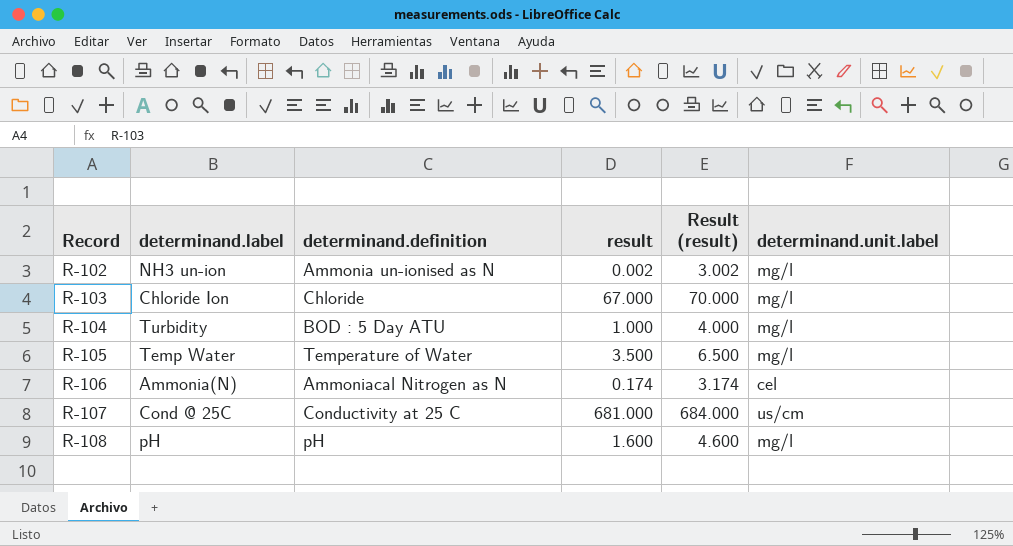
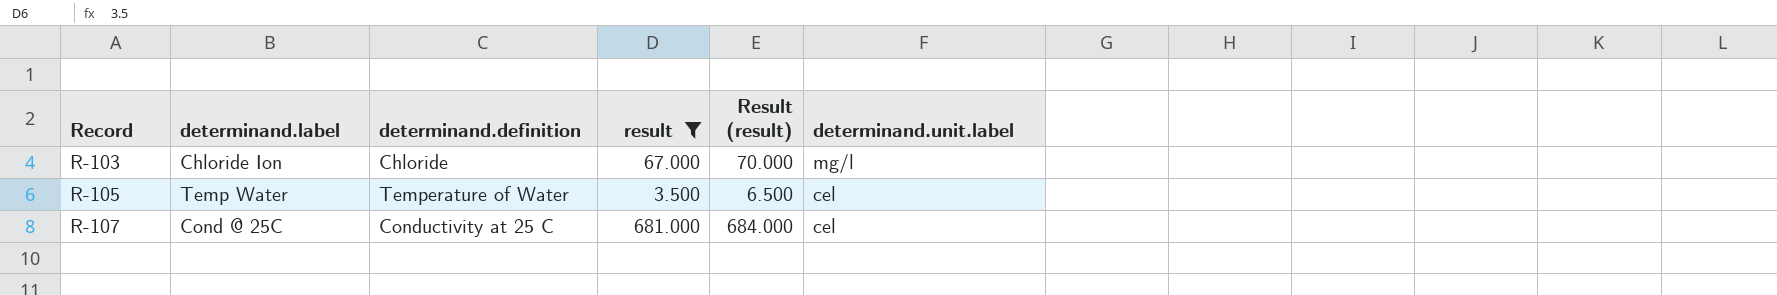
filter: none -> result >= 3.500
R-105 | determinand.unit.label: mg/l -> cel
R-107 | determinand.unit.label: us/cm -> cel

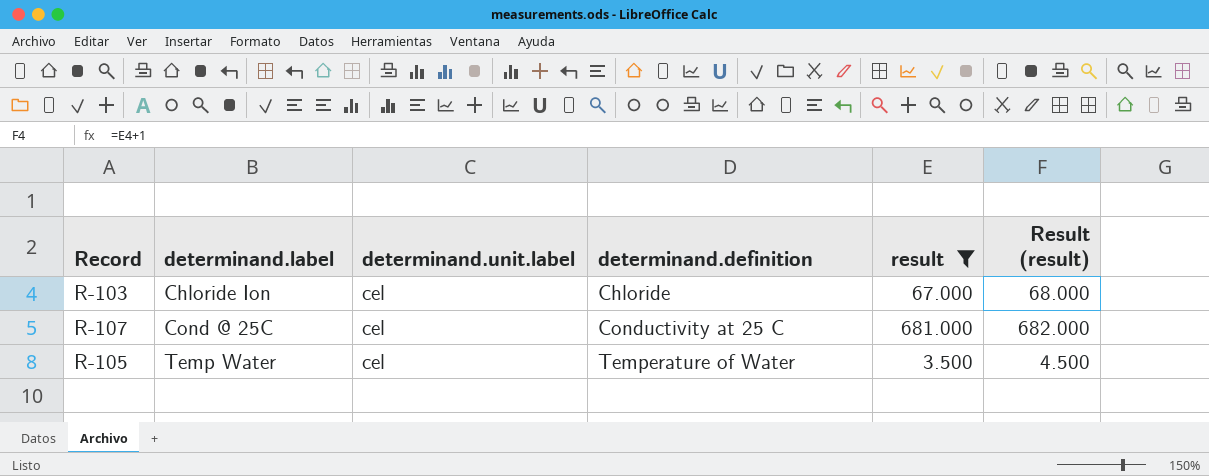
row order: Record ascending -> determinand.label ascending
column determinand.unit.label | position: 6 -> 3
column Result (result) | formula: [result] + 3 -> [result] + 1
R-103 | determinand.unit.label: mg/l -> cel

